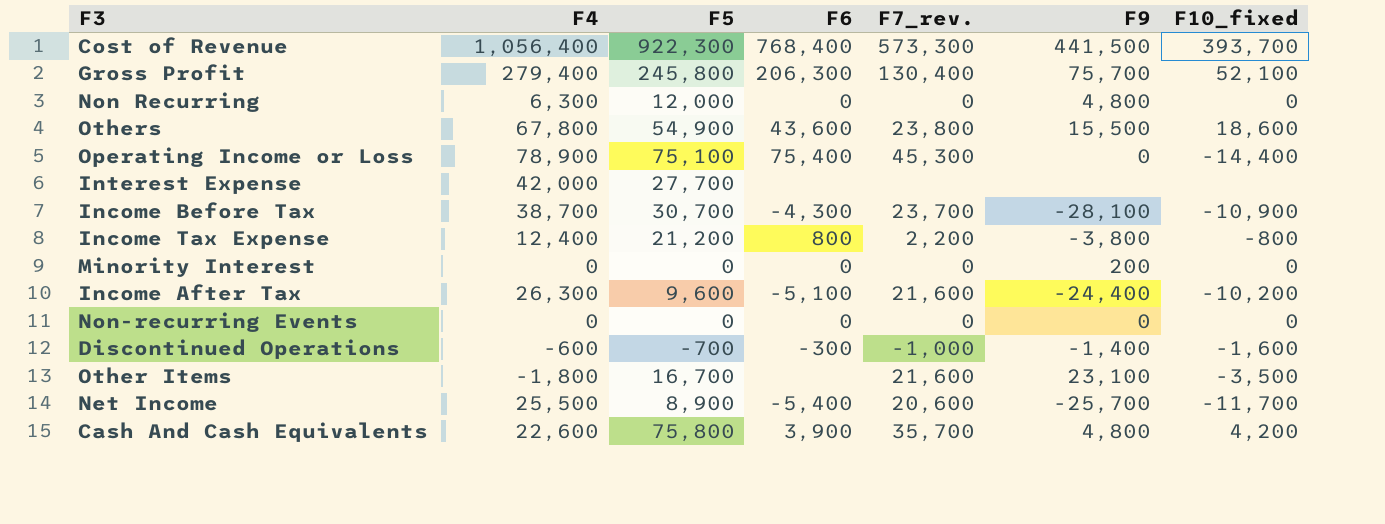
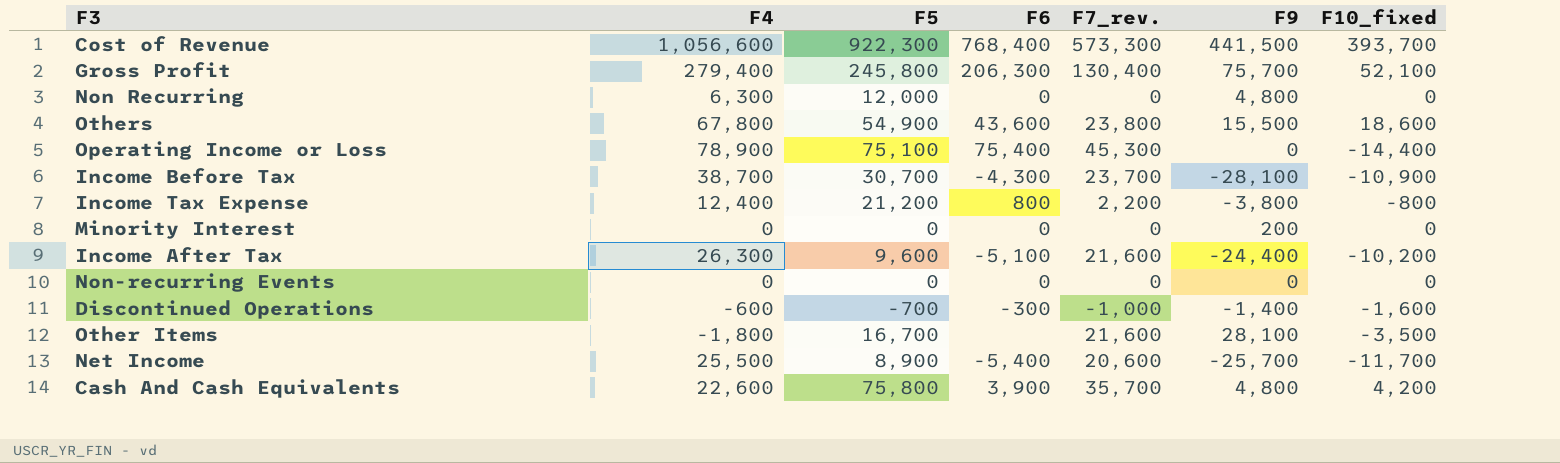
row Interest Expense: 42,000 | 27,700 | none | none | none | none -> none
Cost of Revenue | F4: 1,056,400 -> 1,056,600
Other Items | F9: 23,100 -> 28,100

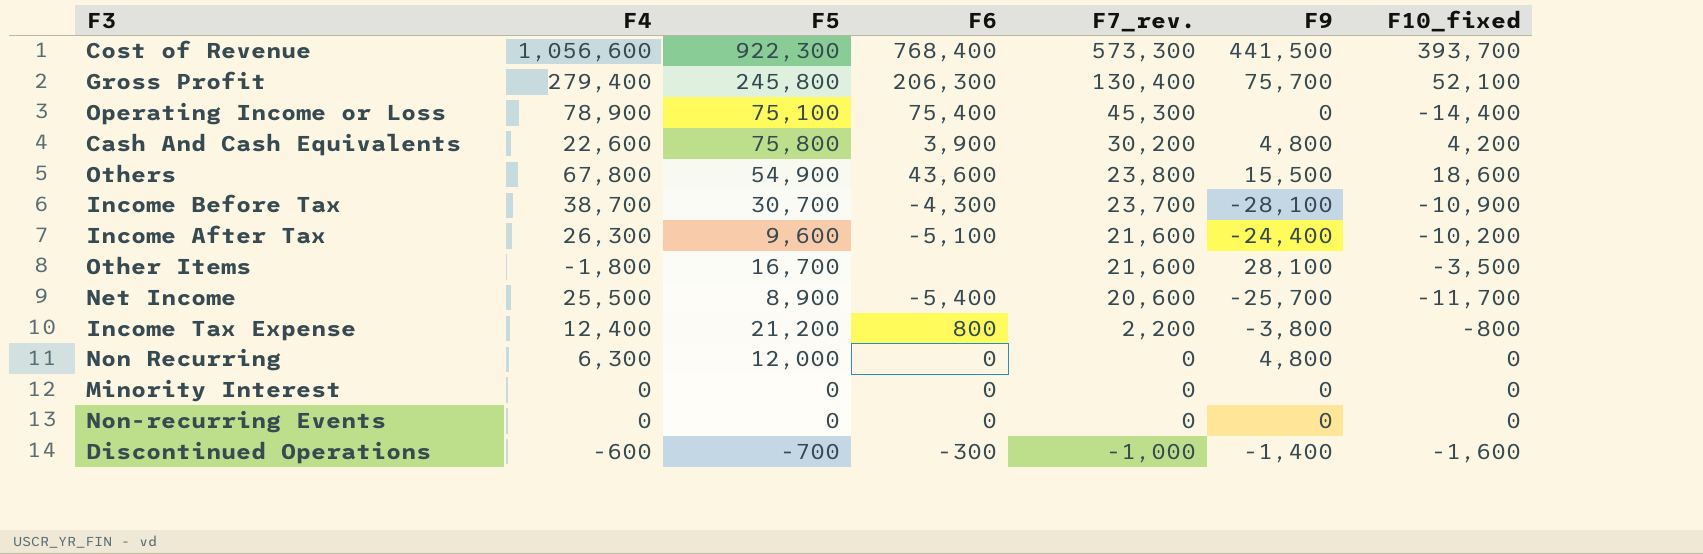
row order: none -> F7_rev. descending
Cash And Cash Equivalents | F7_rev.: 35,700 -> 30,200
Minority Interest | F9: 200 -> 0

